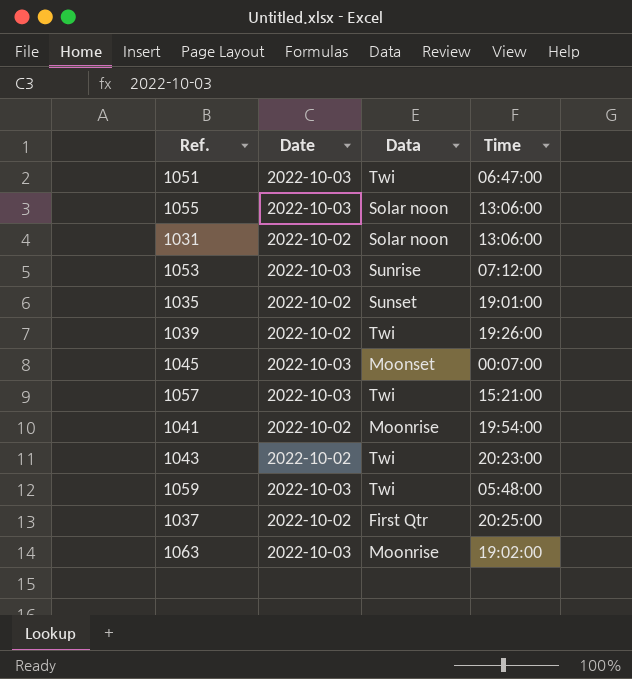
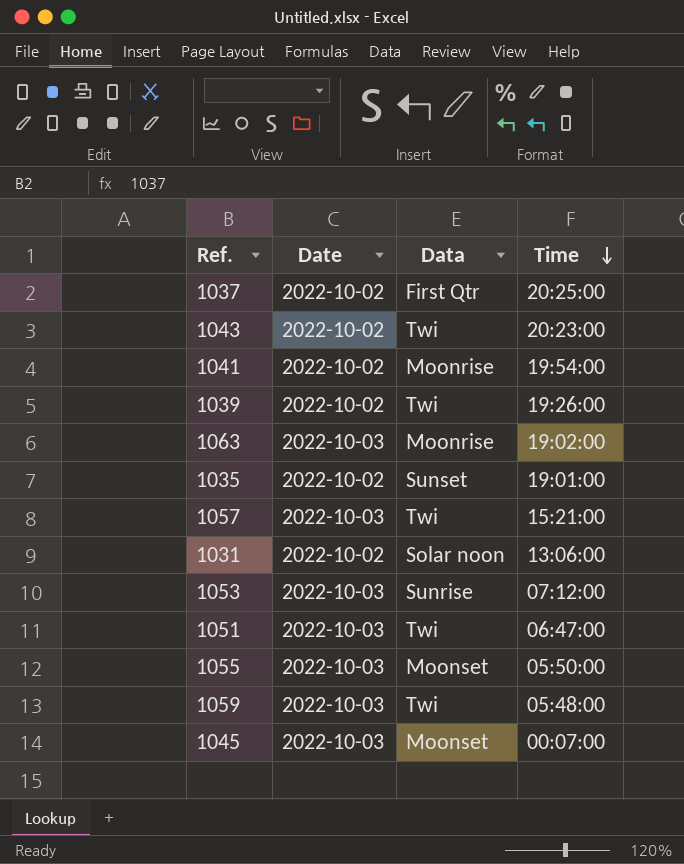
row order: none -> Time descending
1055 | Data: Solar noon -> Moonset
1055 | Time: 13:06:00 -> 05:50:00

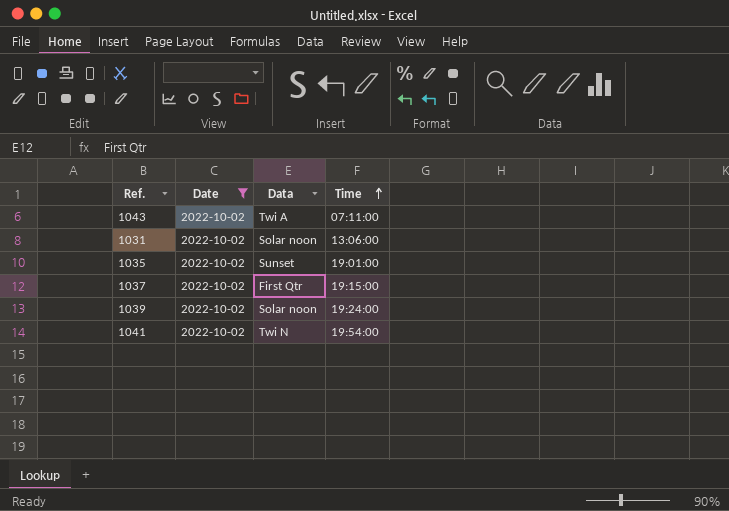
filter: none -> Date = 2022-10-02
row order: Time descending -> Time ascending
1043 | Data: Twi -> Twi A
1043 | Time: 20:23:00 -> 07:11:00
1037 | Time: 20:25:00 -> 19:15:00
1039 | Data: Twi -> Solar noon
1039 | Time: 19:26:00 -> 19:24:00
1041 | Data: Moonrise -> Twi N

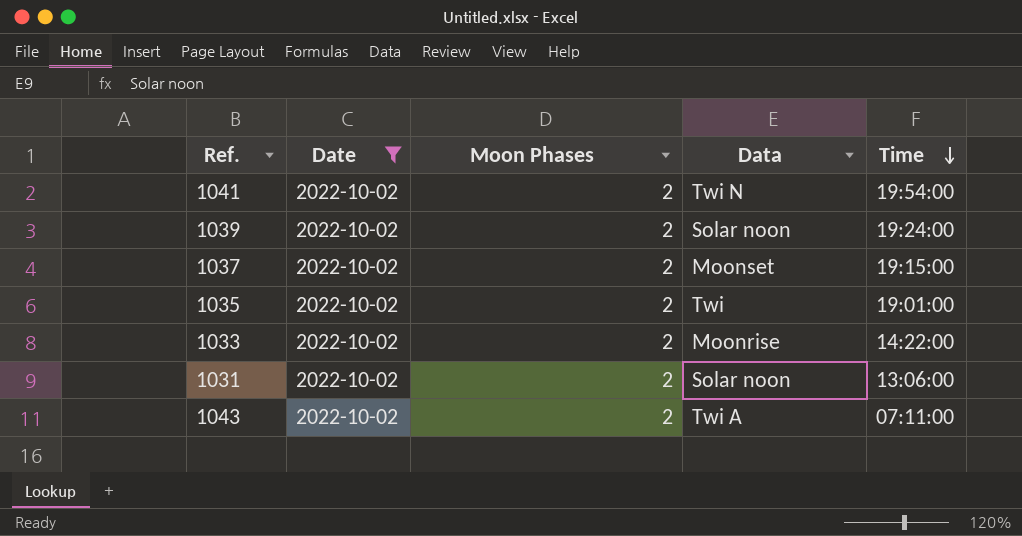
row order: Time ascending -> Time descending
column Moon Phases | position: none -> 3
1037 | Data: First Qtr -> Moonset
1035 | Data: Sunset -> Twi
row 1033: none -> 2022-10-02 | 2 | Moonrise | 14:22:00

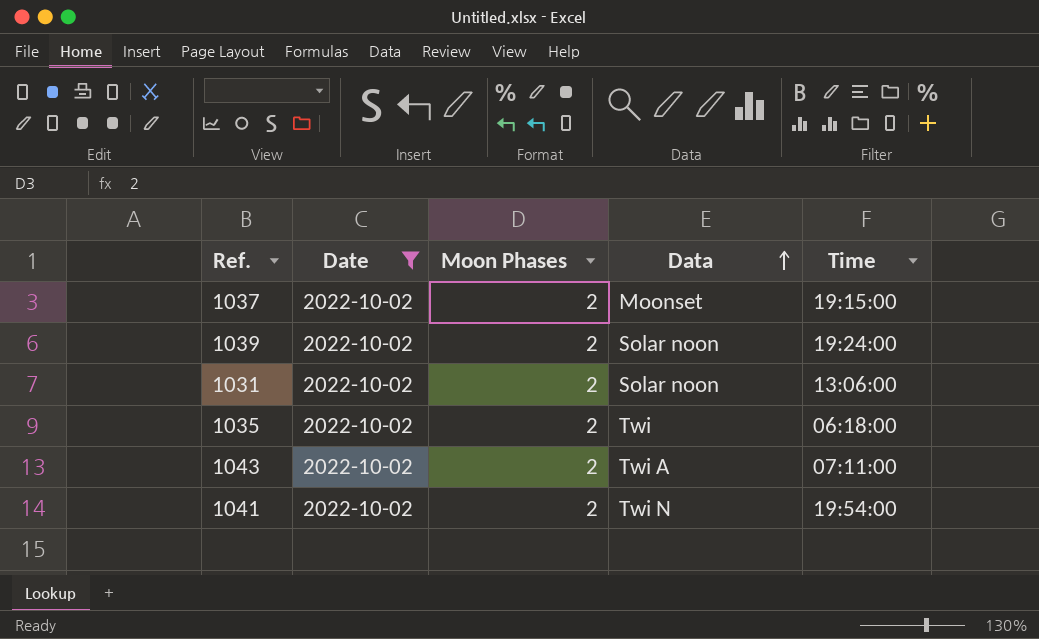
row order: Time descending -> Data ascending
row 1033: 2022-10-02 | 2 | Moonrise | 14:22:00 -> none
1035 | Time: 19:01:00 -> 06:18:00

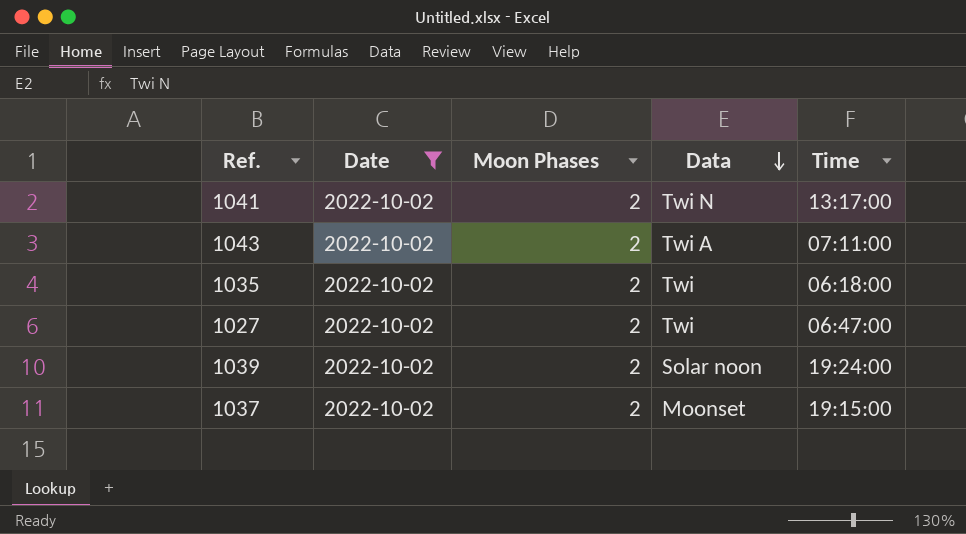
row order: Data ascending -> Data descending
row 1031: 2022-10-02 | 2 | Solar noon | 13:06:00 -> none
1041 | Time: 19:54:00 -> 13:17:00
row 1027: none -> 2022-10-02 | 2 | Twi | 06:47:00

